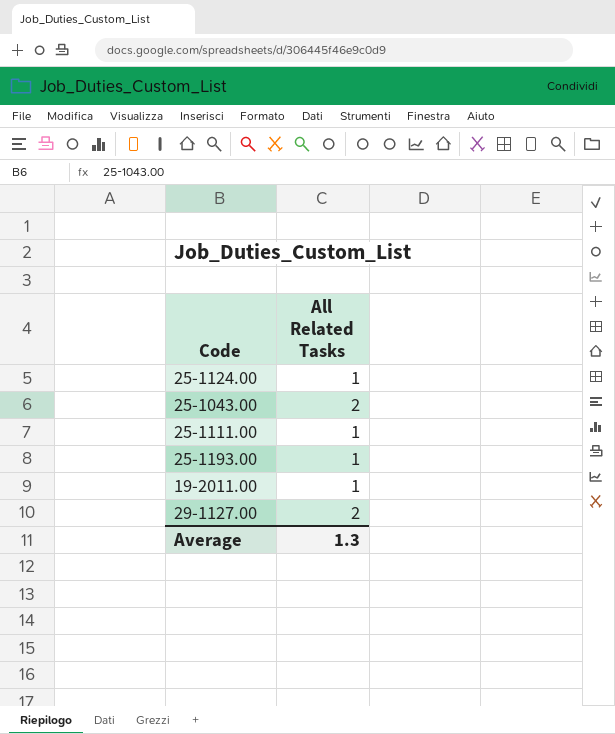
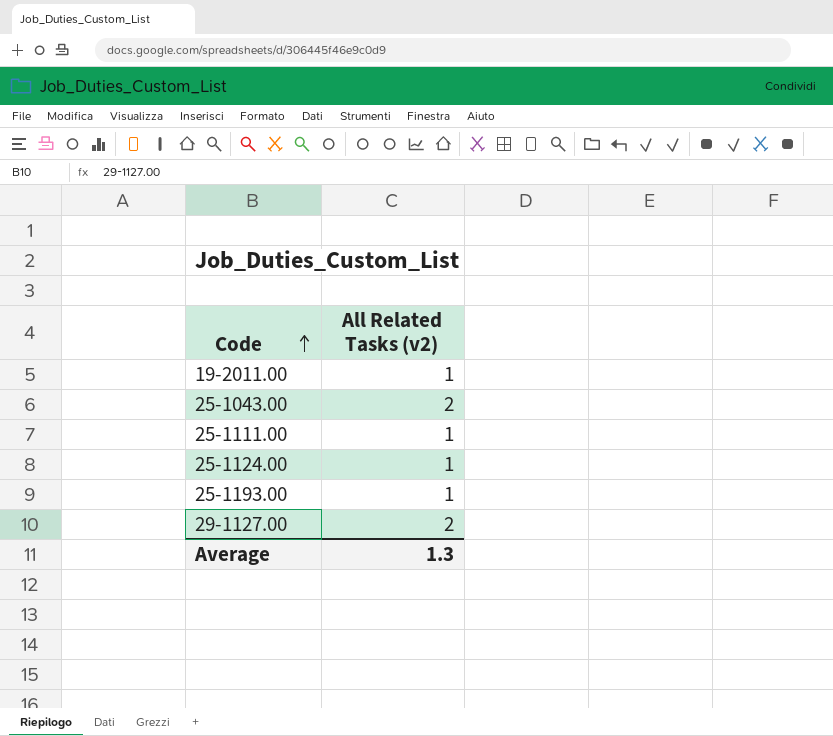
row order: none -> Code ascending
column name: All Related Tasks -> All Related Tasks (v2)

